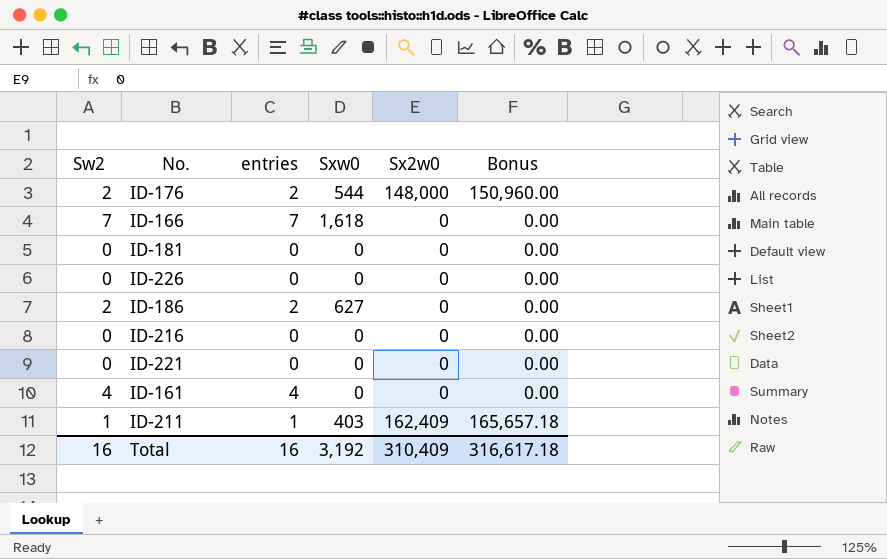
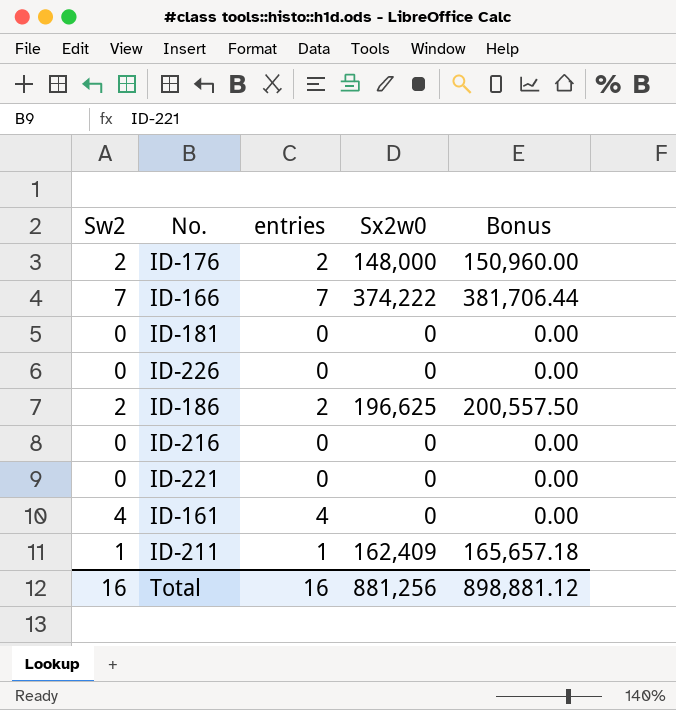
column Sxw0 | position: 4 -> none
ID-166 | Sx2w0: 0 -> 374,222
ID-166 | Bonus: 0.00 -> 381,706.44
ID-186 | Sx2w0: 0 -> 196,625
ID-186 | Bonus: 0.00 -> 200,557.50
Total | Sx2w0: 310,409 -> 881,256
Total | Bonus: 316,617.18 -> 898,881.12

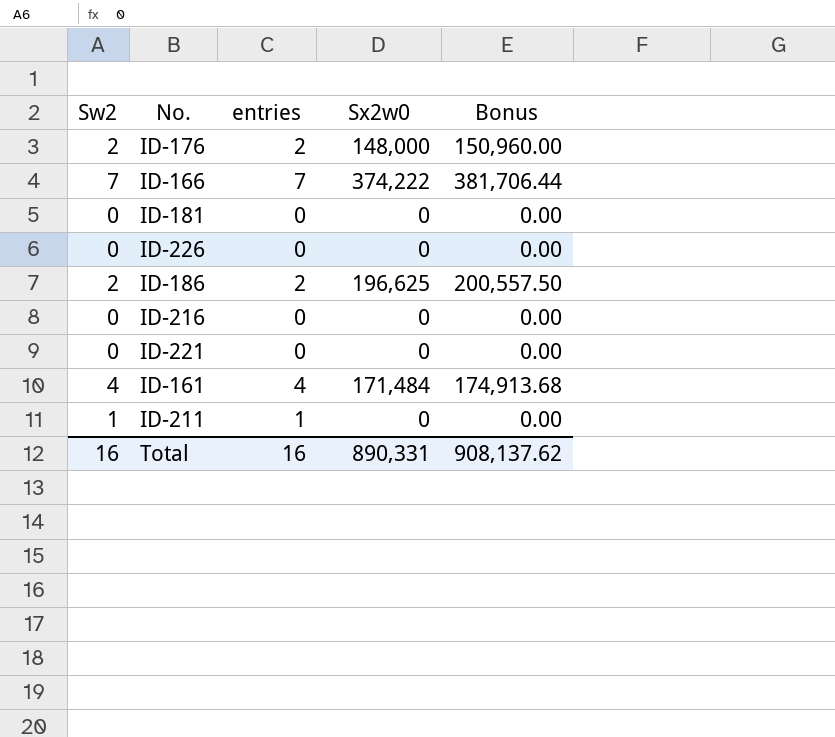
ID-161 | Sx2w0: 0 -> 171,484
ID-161 | Bonus: 0.00 -> 174,913.68
ID-211 | Sx2w0: 162,409 -> 0
ID-211 | Bonus: 165,657.18 -> 0.00
Total | Sx2w0: 881,256 -> 890,331
Total | Bonus: 898,881.12 -> 908,137.62

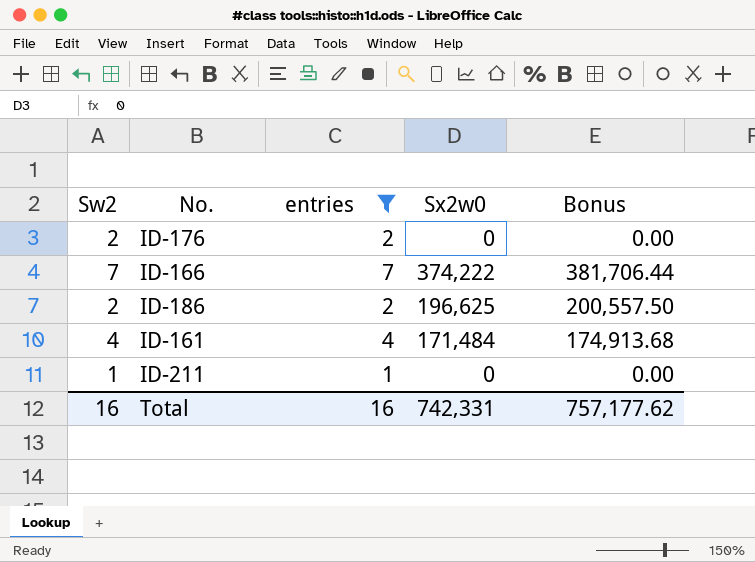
filter: none -> entries != 0
ID-176 | Sx2w0: 148,000 -> 0
ID-176 | Bonus: 150,960.00 -> 0.00
Total | Sx2w0: 890,331 -> 742,331
Total | Bonus: 908,137.62 -> 757,177.62

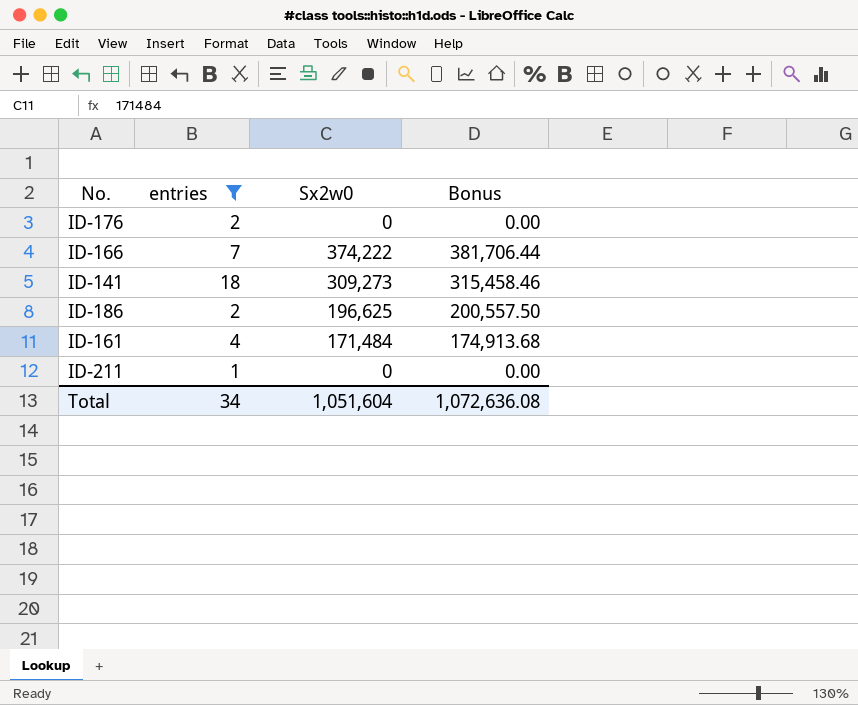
column Sw2 | position: 1 -> none
row ID-141: none -> 18 | 309,273 | 315,458.46
Total | entries: 16 -> 34
Total | Sx2w0: 742,331 -> 1,051,604
Total | Bonus: 757,177.62 -> 1,072,636.08

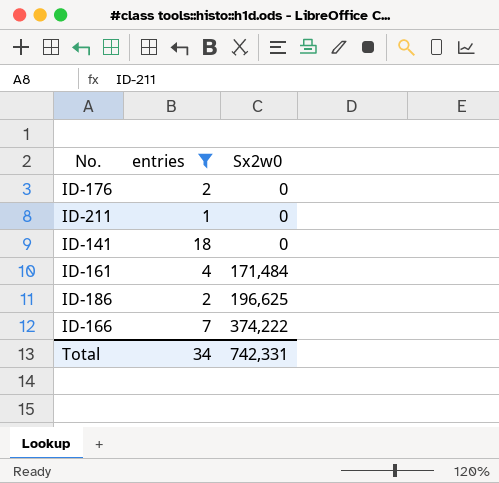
row order: none -> Sx2w0 ascending
column Bonus | formula: [Sx2w0] * 1.02 -> none
ID-141 | Sx2w0: 309,273 -> 0
Total | Sx2w0: 1,051,604 -> 742,331

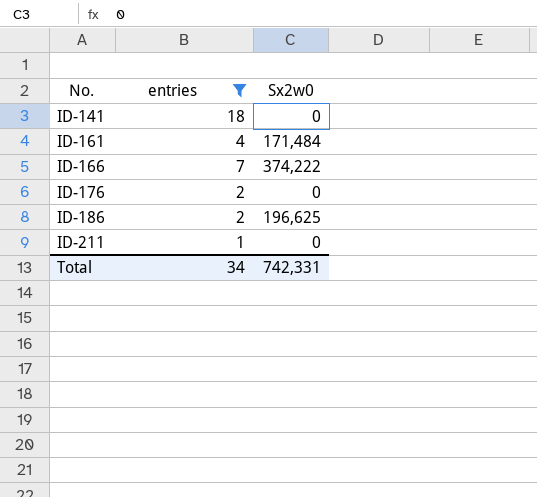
row order: Sx2w0 ascending -> No. ascending

